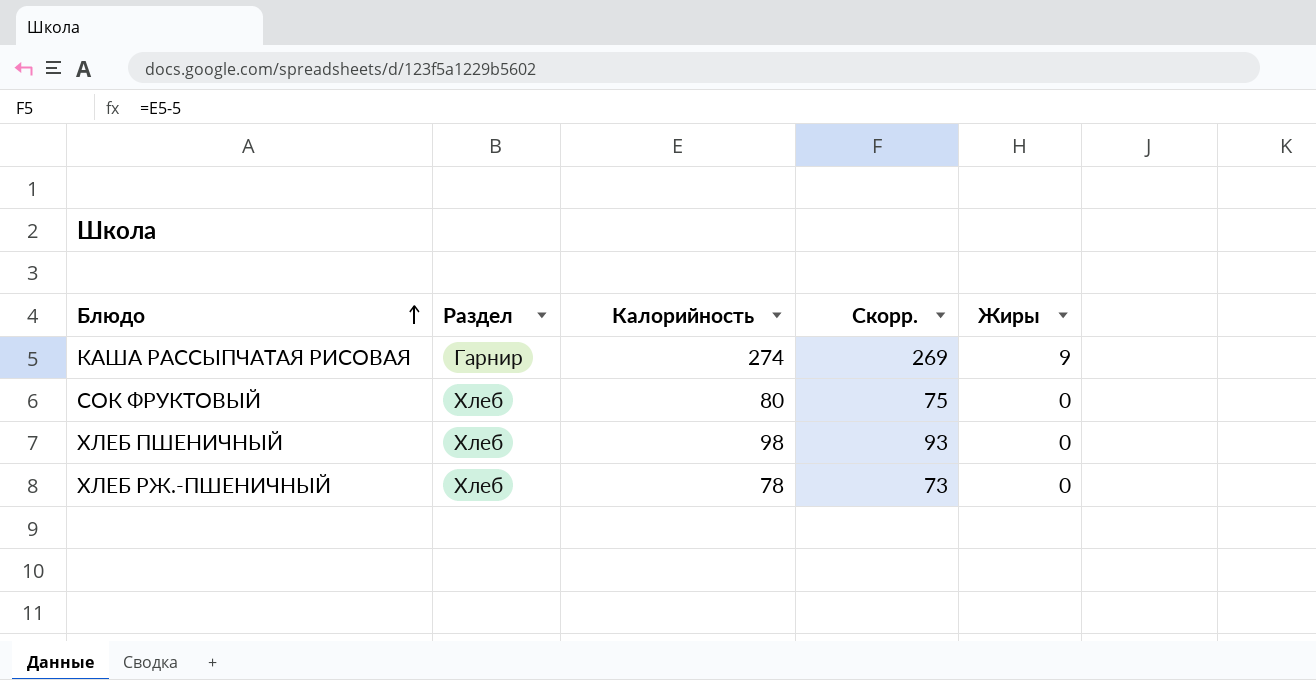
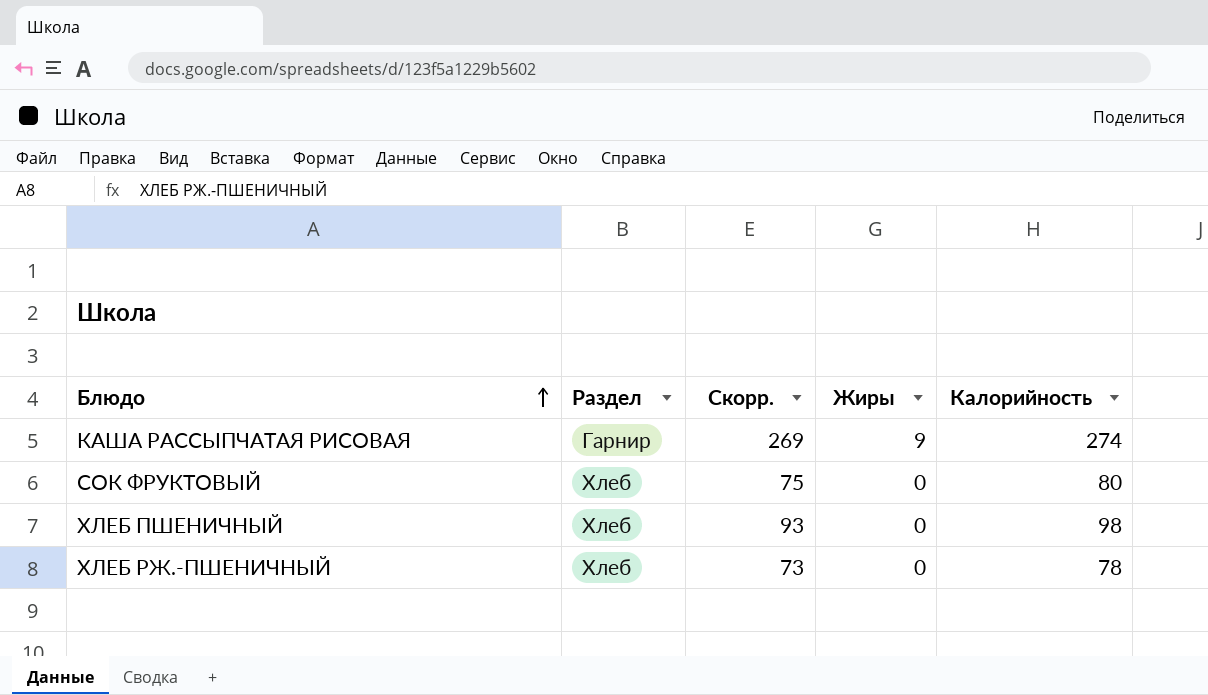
column Калорийность | position: 3 -> 5

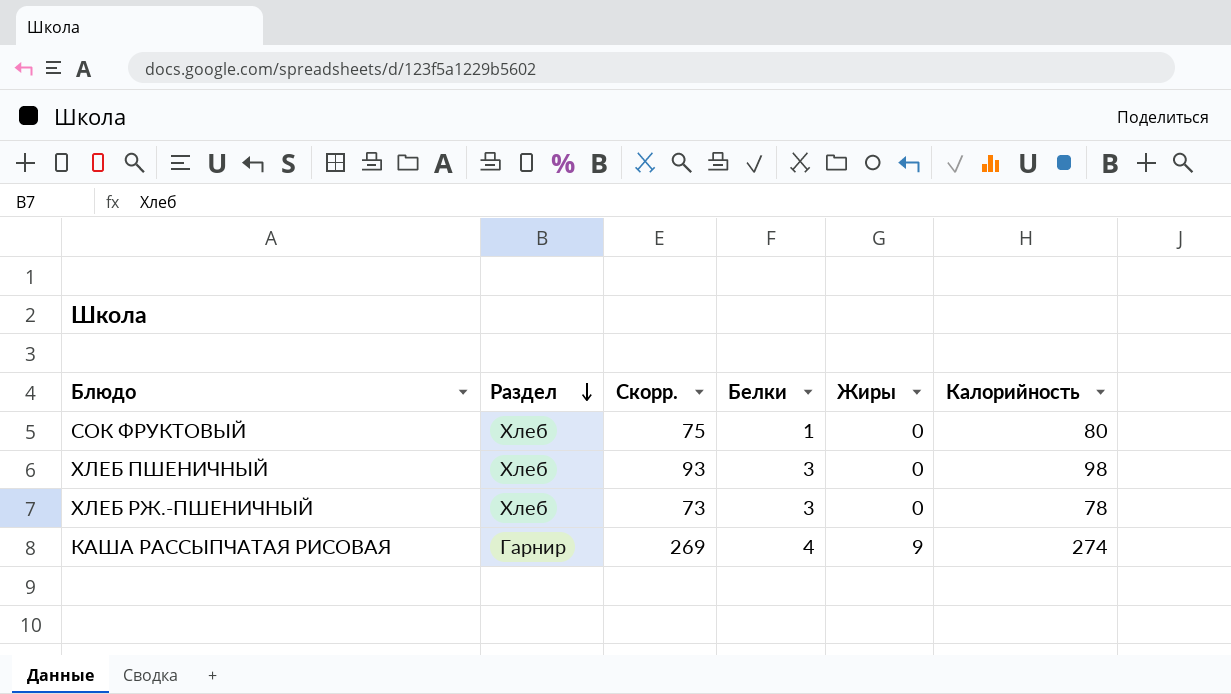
row order: Блюдо ascending -> Раздел descending
column Белки | position: none -> 4

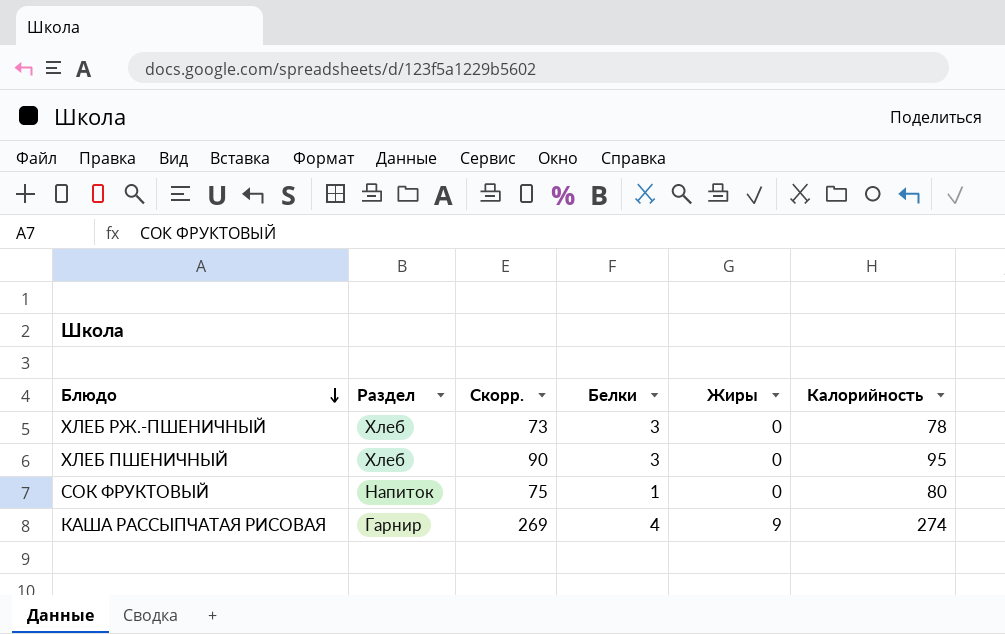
row order: Раздел descending -> Блюдо descending
ХЛЕБ ПШЕНИЧНЫЙ | Скорр.: 93 -> 90
ХЛЕБ ПШЕНИЧНЫЙ | Калорийность: 98 -> 95
СОК ФРУКТОВЫЙ | Раздел: Хлеб -> Напиток

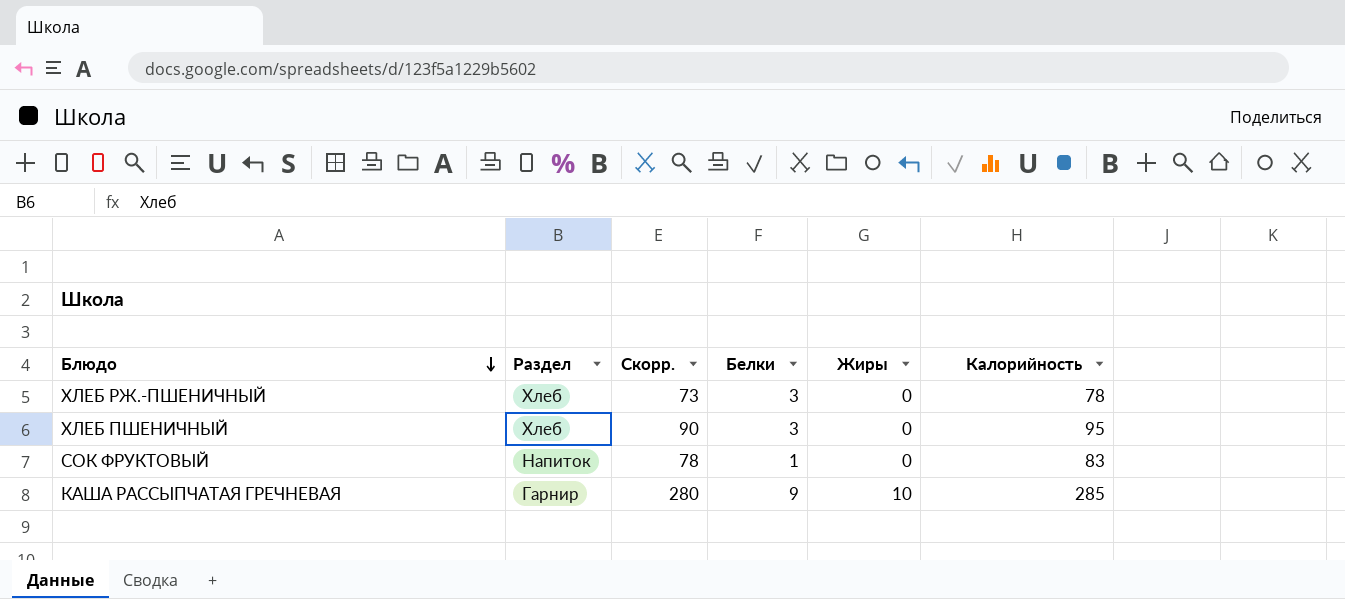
row КАША РАССЫПЧАТАЯ РИСОВАЯ: Гарнир | 269 | 4 | 9 | 274 -> none
СОК ФРУКТОВЫЙ | Скорр.: 75 -> 78
СОК ФРУКТОВЫЙ | Калорийность: 80 -> 83
row КАША РАССЫПЧАТАЯ ГРЕЧНЕВАЯ: none -> Гарнир | 280 | 9 | 10 | 285

